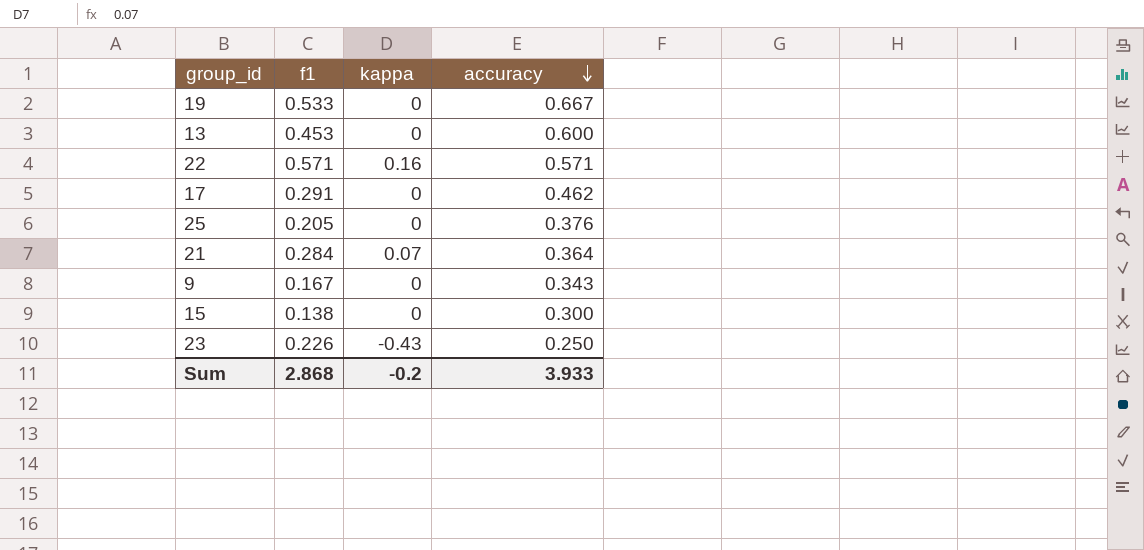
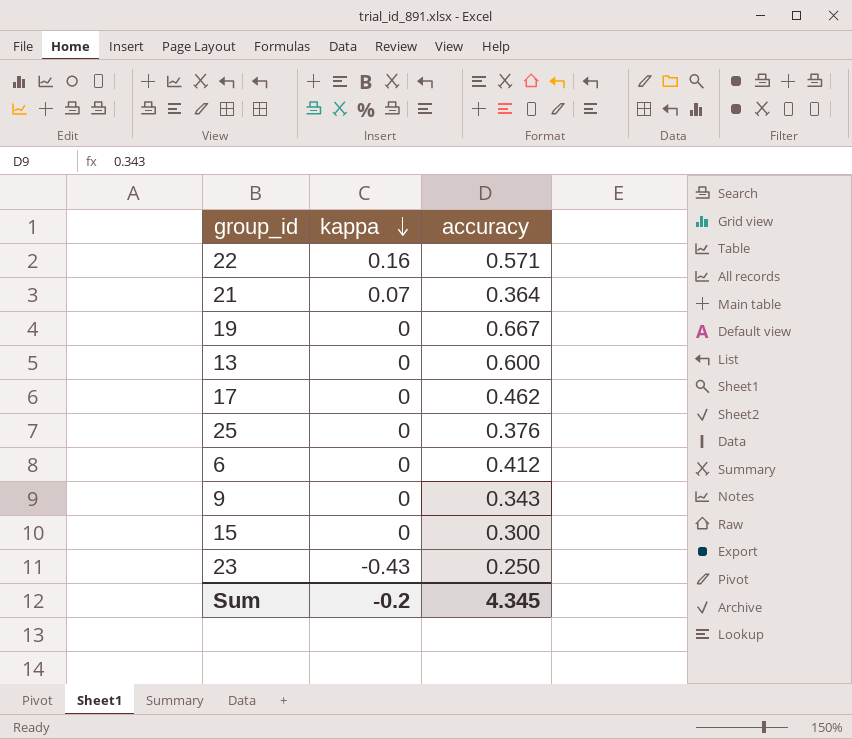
row order: accuracy descending -> kappa descending
column f1 | position: 2 -> none
row 6: none -> 0 | 0.412
Sum | accuracy: 3.933 -> 4.345

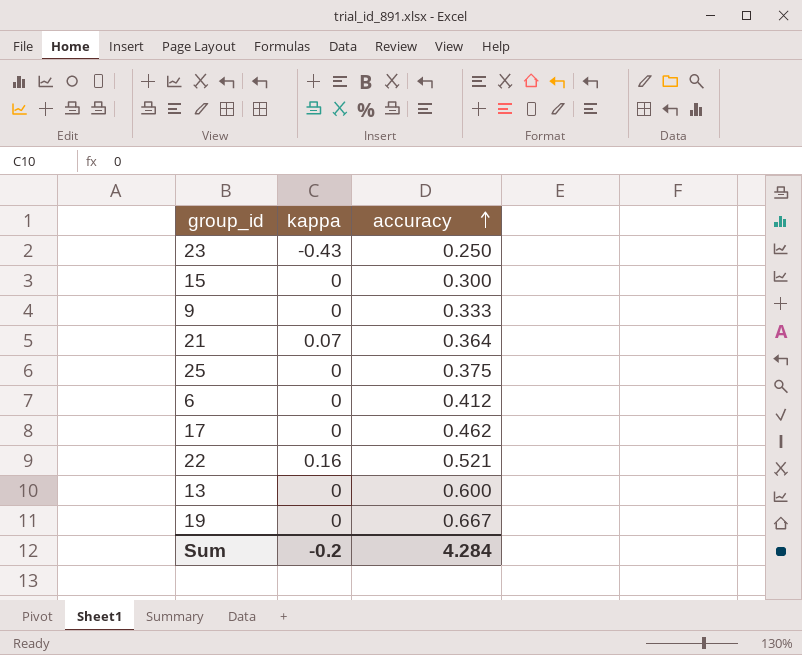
row order: kappa descending -> accuracy ascending
9 | accuracy: 0.343 -> 0.333
25 | accuracy: 0.376 -> 0.375
22 | accuracy: 0.571 -> 0.521
Sum | accuracy: 4.345 -> 4.284

